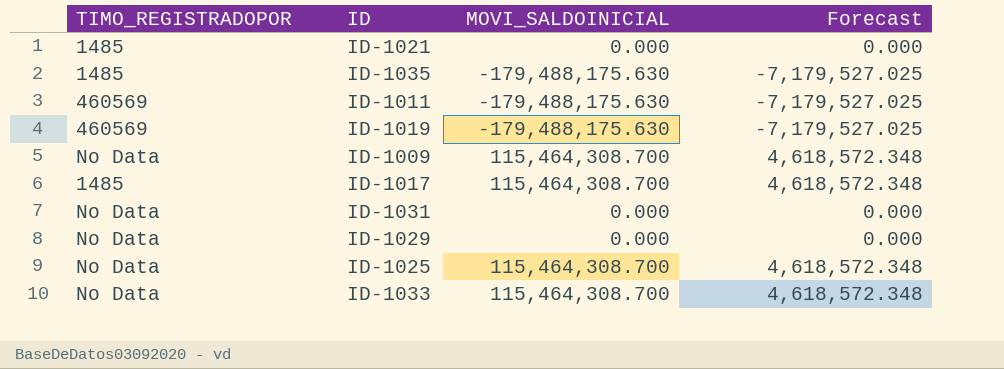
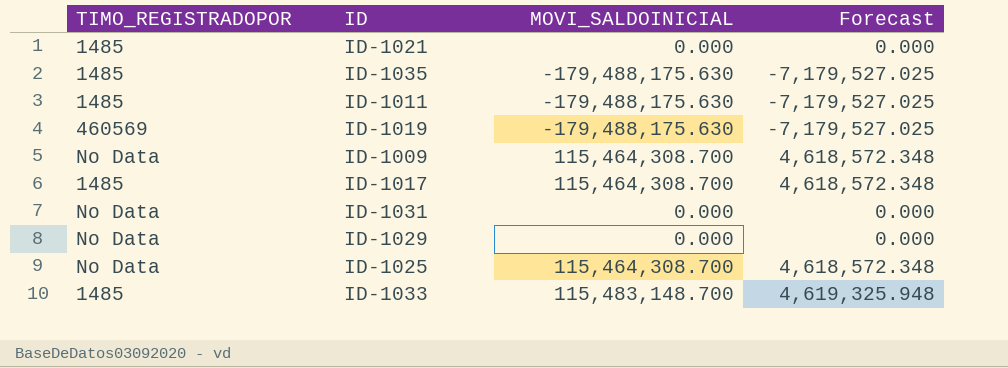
ID-1011 | TIMO_REGISTRADOPOR: 460569 -> 1485
ID-1033 | TIMO_REGISTRADOPOR: No Data -> 1485
ID-1033 | MOVI_SALDOINICIAL: 115,464,308.700 -> 115,483,148.700
ID-1033 | Forecast: 4,618,572.348 -> 4,619,325.948

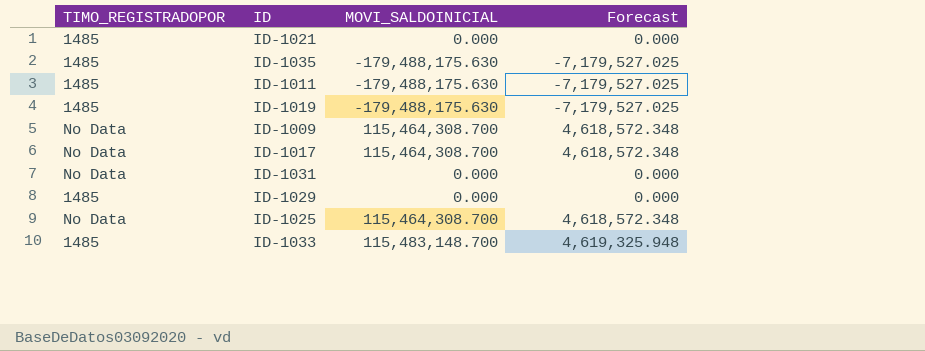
ID-1019 | TIMO_REGISTRADOPOR: 460569 -> 1485
ID-1017 | TIMO_REGISTRADOPOR: 1485 -> No Data
ID-1029 | TIMO_REGISTRADOPOR: No Data -> 1485

